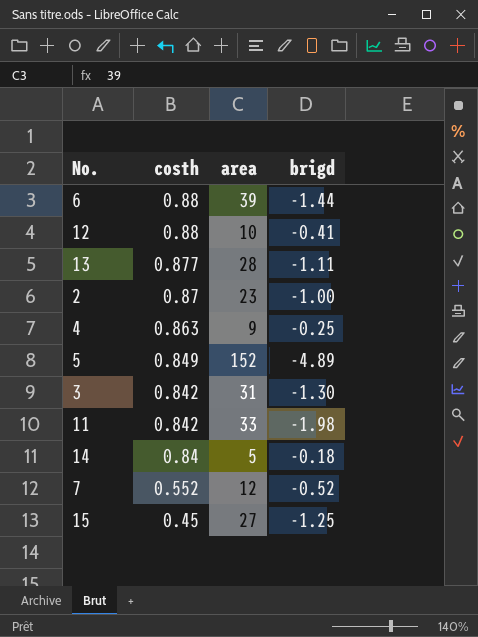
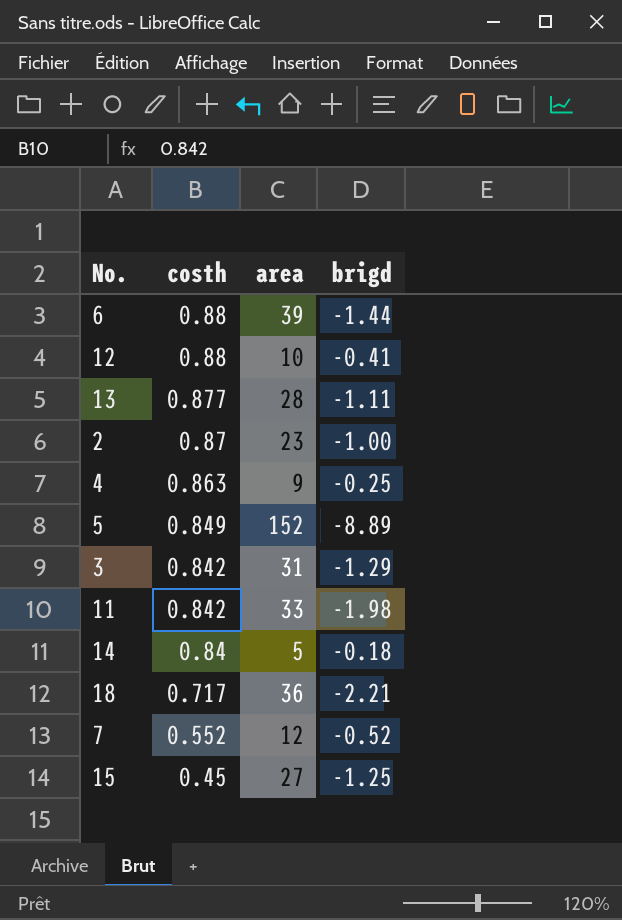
5 | brigd: -4.89 -> -8.89
3 | brigd: -1.30 -> -1.29
row 18: none -> 0.717 | 36 | -2.21

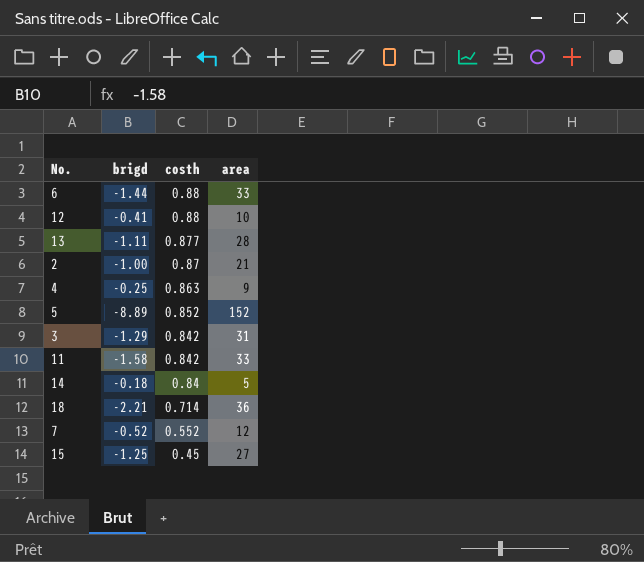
column brigd | position: 4 -> 2
6 | area: 39 -> 33
2 | area: 23 -> 21
5 | costh: 0.849 -> 0.852
11 | brigd: -1.98 -> -1.58
18 | costh: 0.717 -> 0.714

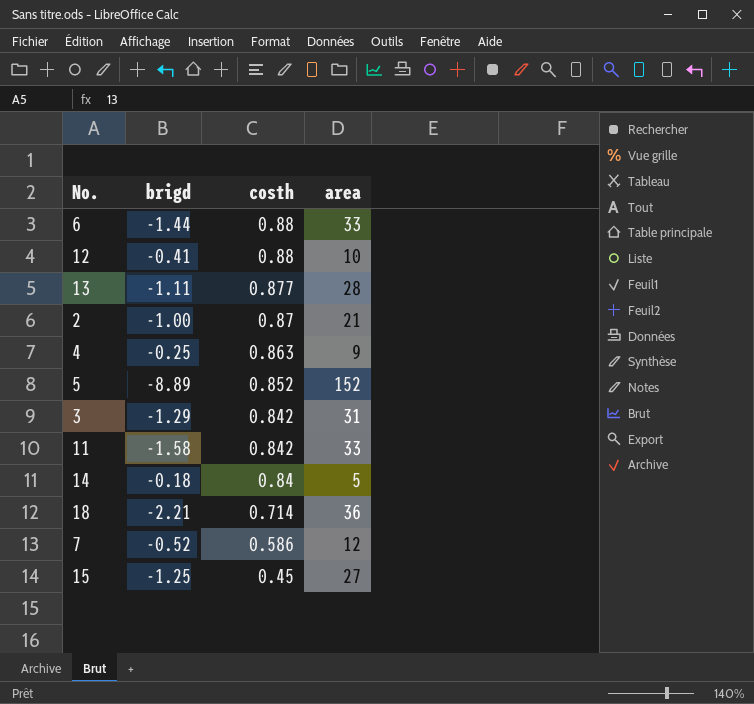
7 | costh: 0.552 -> 0.586

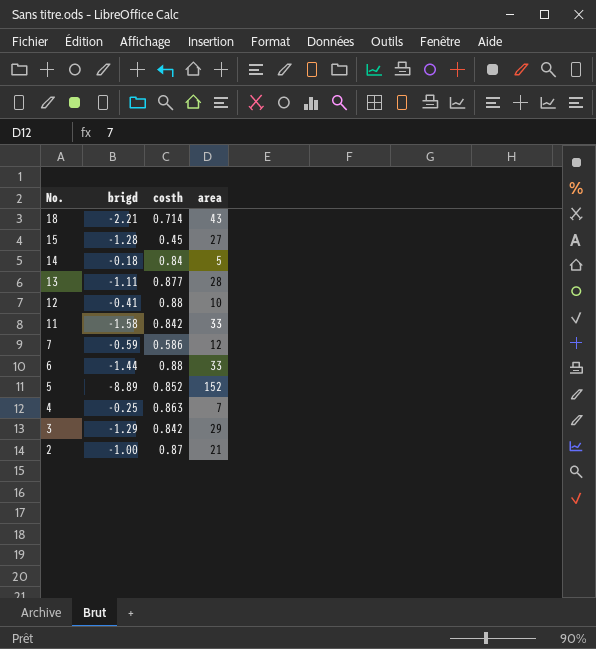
row order: costh descending -> No. descending
18 | area: 36 -> 43
15 | brigd: -1.25 -> -1.28
7 | brigd: -0.52 -> -0.59
4 | area: 9 -> 7
3 | area: 31 -> 29

